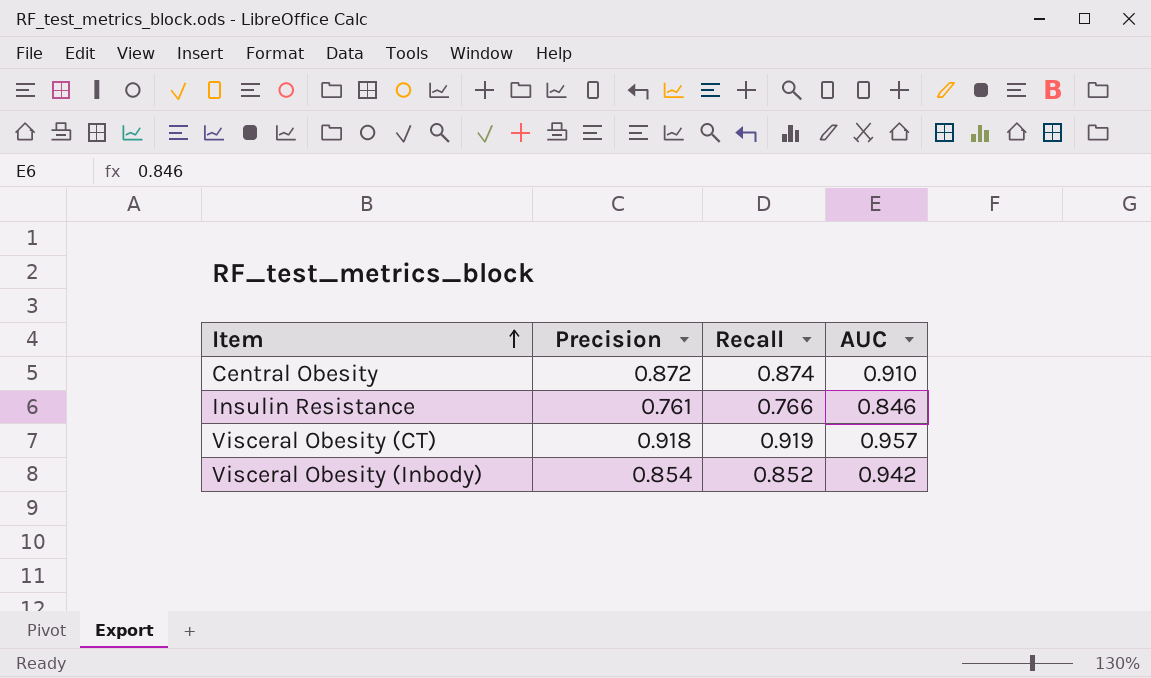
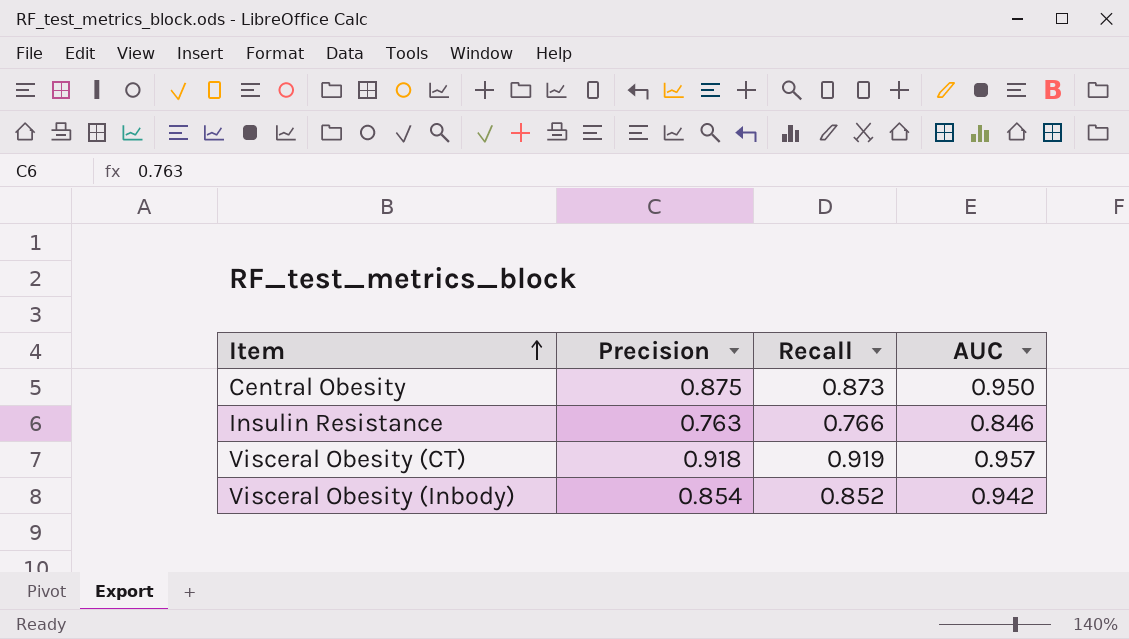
Central Obesity | Precision: 0.872 -> 0.875
Central Obesity | Recall: 0.874 -> 0.873
Central Obesity | AUC: 0.910 -> 0.950
Insulin Resistance | Precision: 0.761 -> 0.763

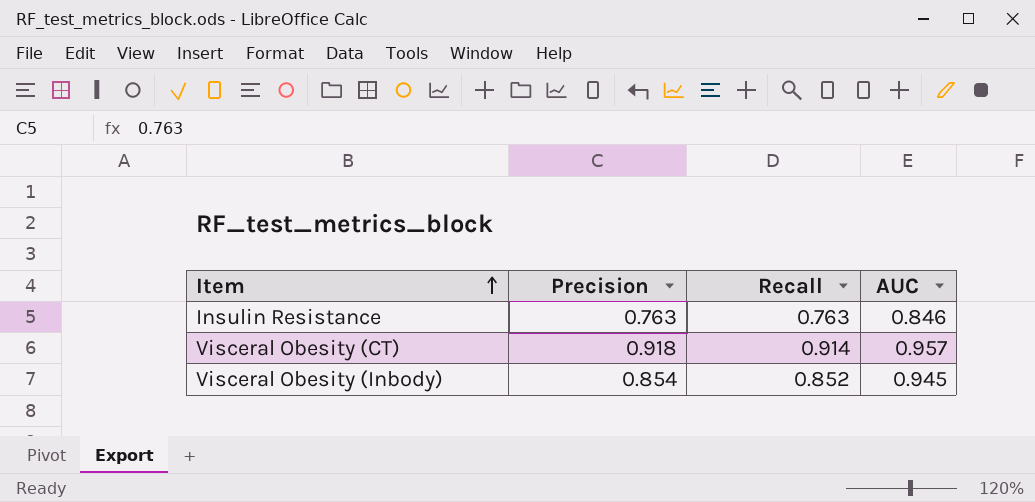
row Central Obesity: 0.875 | 0.873 | 0.950 -> none
Insulin Resistance | Recall: 0.766 -> 0.763
Visceral Obesity (CT) | Recall: 0.919 -> 0.914
Visceral Obesity (Inbody) | AUC: 0.942 -> 0.945

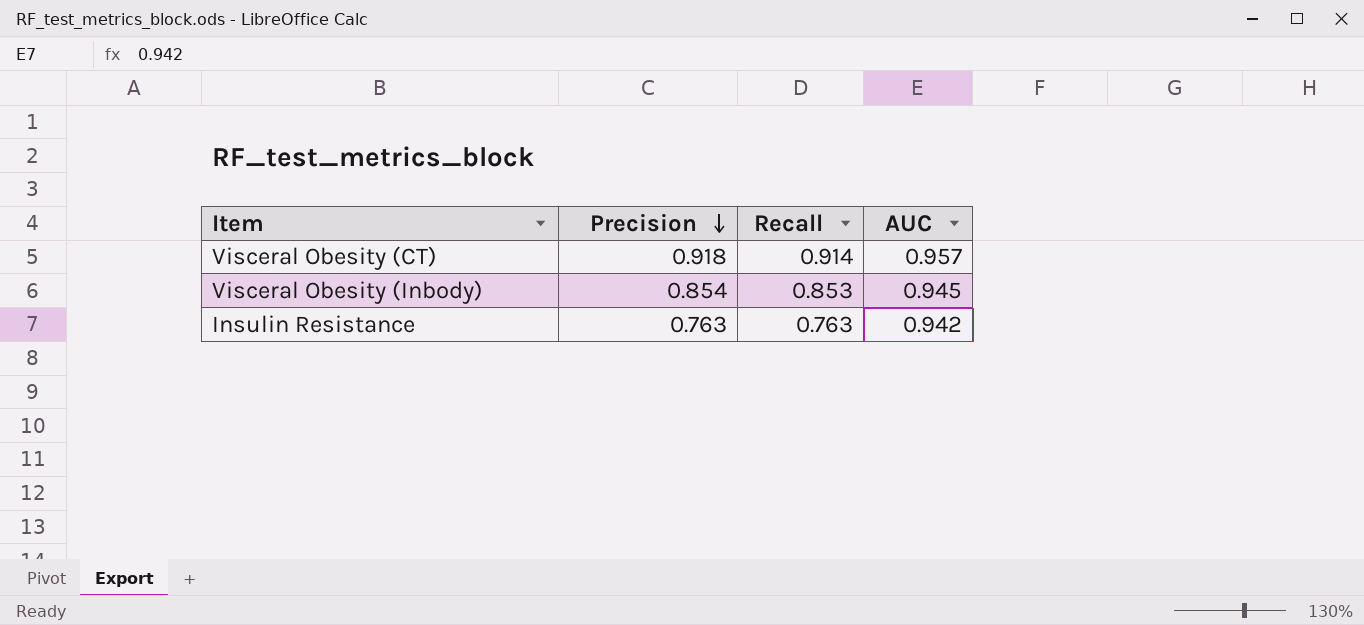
row order: Item ascending -> Precision descending
Visceral Obesity (Inbody) | Recall: 0.852 -> 0.853
Insulin Resistance | AUC: 0.846 -> 0.942

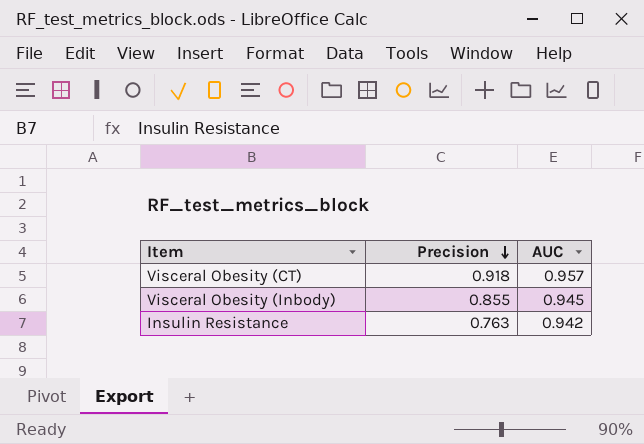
column Recall | position: 3 -> none
Visceral Obesity (Inbody) | Precision: 0.854 -> 0.855

